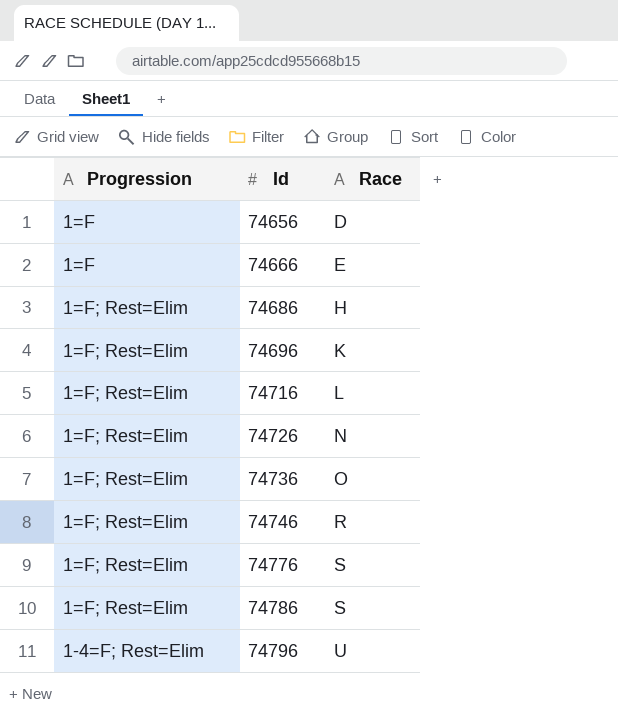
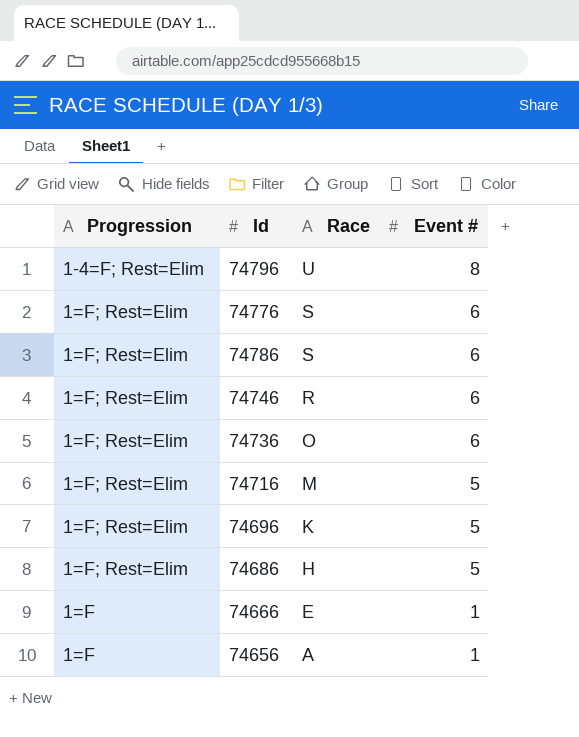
row order: Id ascending -> Race descending
column Event # | position: none -> 4
row 74726: 1=F; Rest=Elim | N -> none
74716 | Race: L -> M
74656 | Race: D -> A

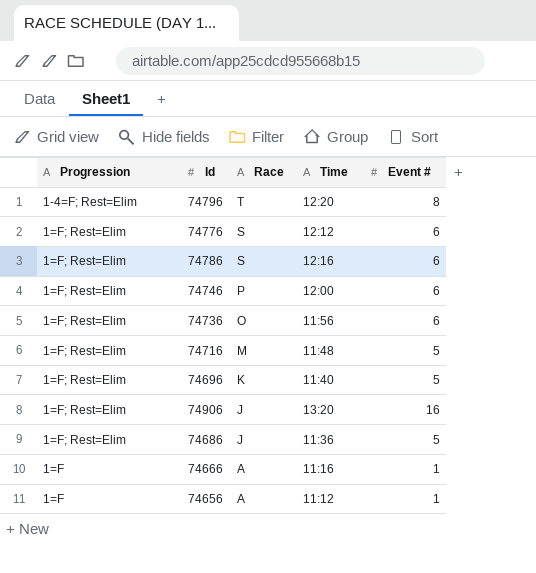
column Time | position: none -> 4
74796 | Race: U -> T
74746 | Race: R -> P
row 74906: none -> 1=F; Rest=Elim | J | 13:20 | 16
74686 | Race: H -> J
74666 | Race: E -> A

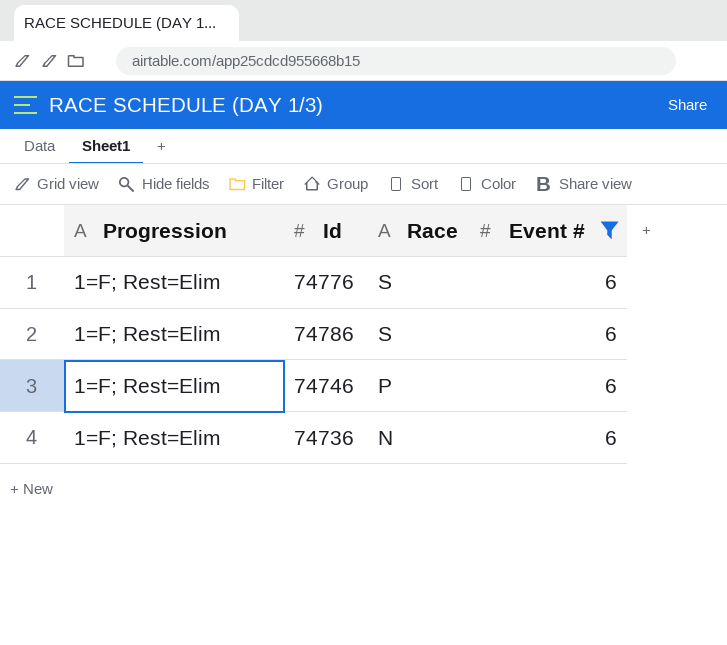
filter: none -> Event # = 6
column Time | position: 4 -> none
74736 | Race: O -> N

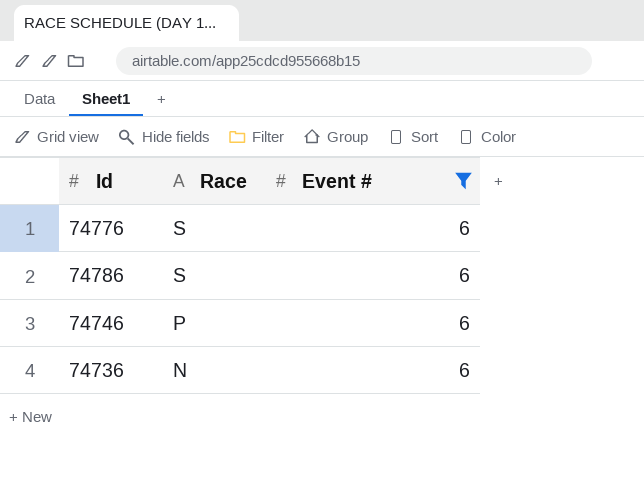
column Progression | position: 1 -> none

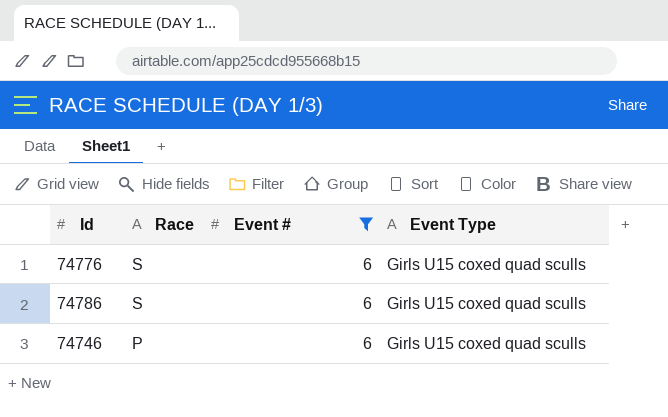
column Event Type | position: none -> 4
row 74736: N | 6 -> none

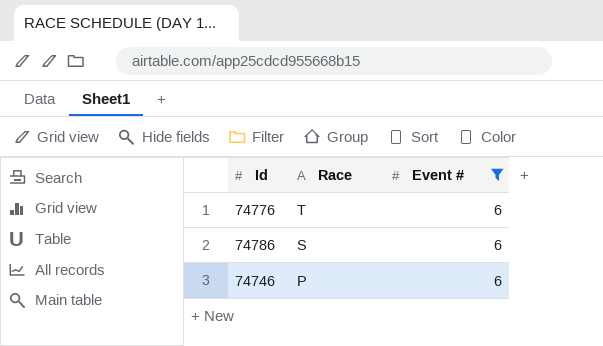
column Event Type | position: 4 -> none
74776 | Race: S -> T

